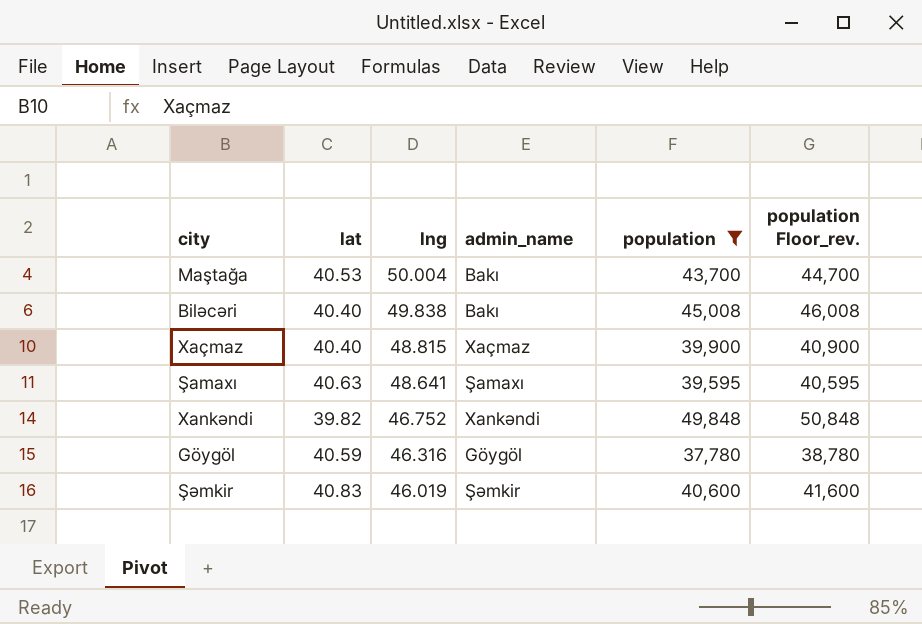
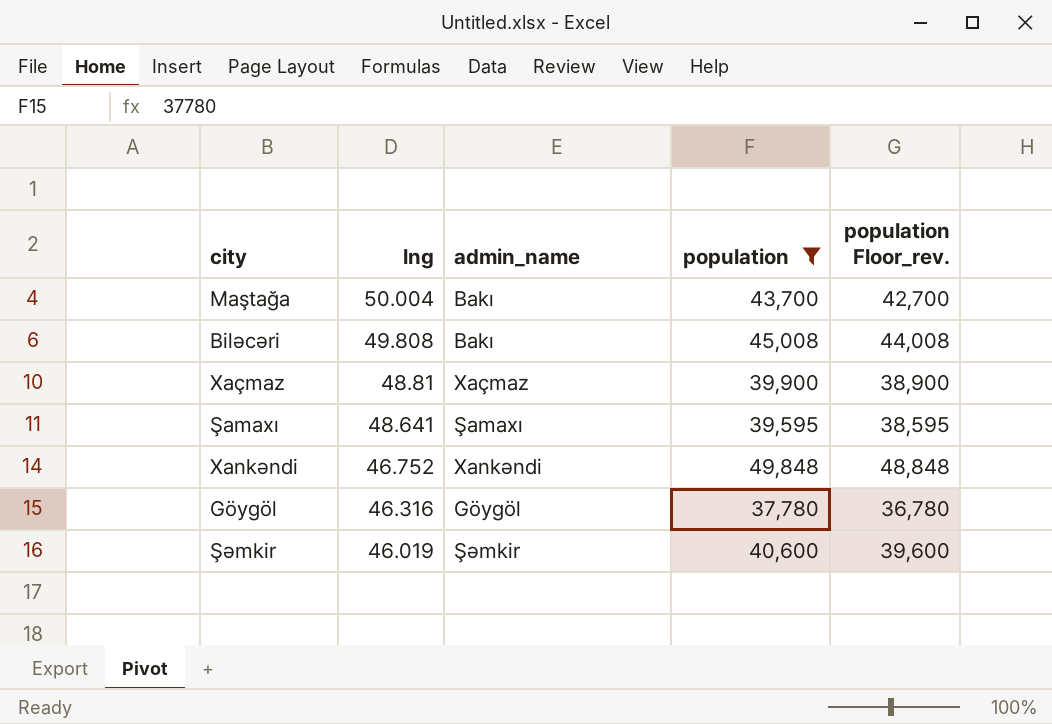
column lat | position: 2 -> none
column population Floor_rev. | formula: [population] + 1000 -> [population] - 1000
Biləcəri | lng: 49.838 -> 49.808
Xaçmaz | lng: 48.815 -> 48.81

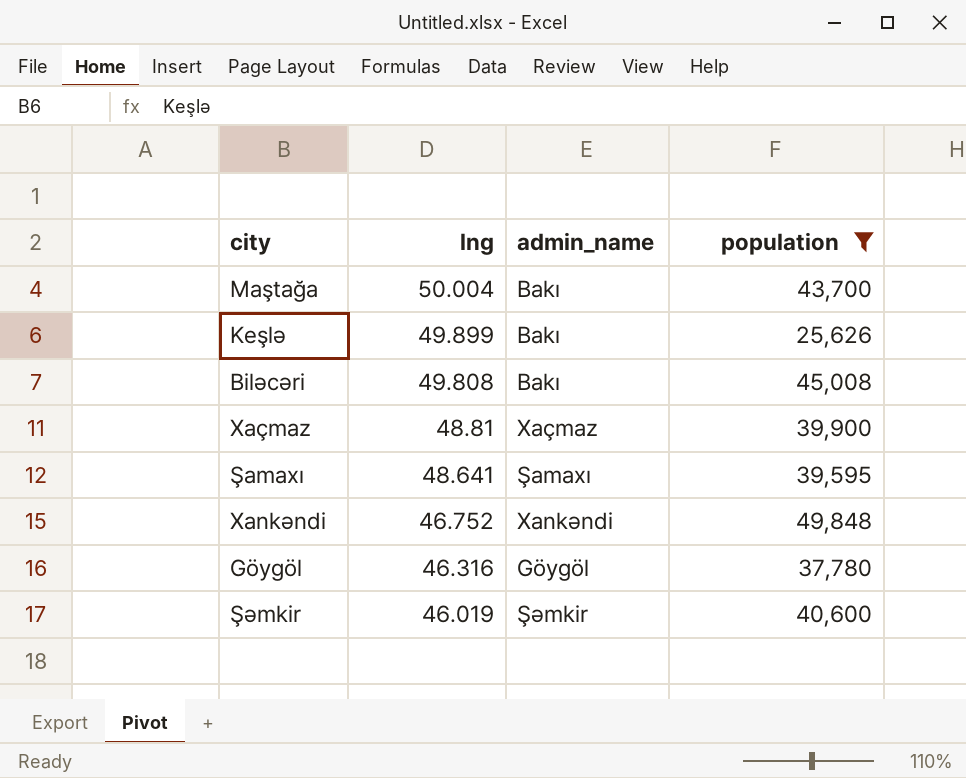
column population Floor_rev. | formula: [population] - 1000 -> none
row Keşlə: none -> 49.899 | Bakı | 25,626

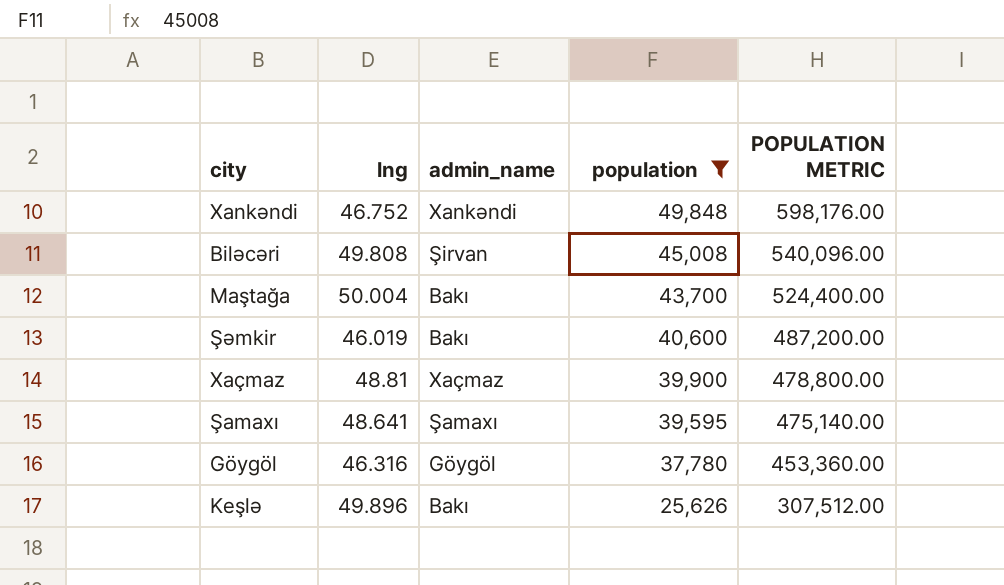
row order: lng descending -> population descending
column POPULATION METRIC | formula: none -> [population] * 12
Biləcəri | admin_name: Bakı -> Şirvan
Şəmkir | admin_name: Şəmkir -> Bakı
Keşlə | lng: 49.899 -> 49.896

